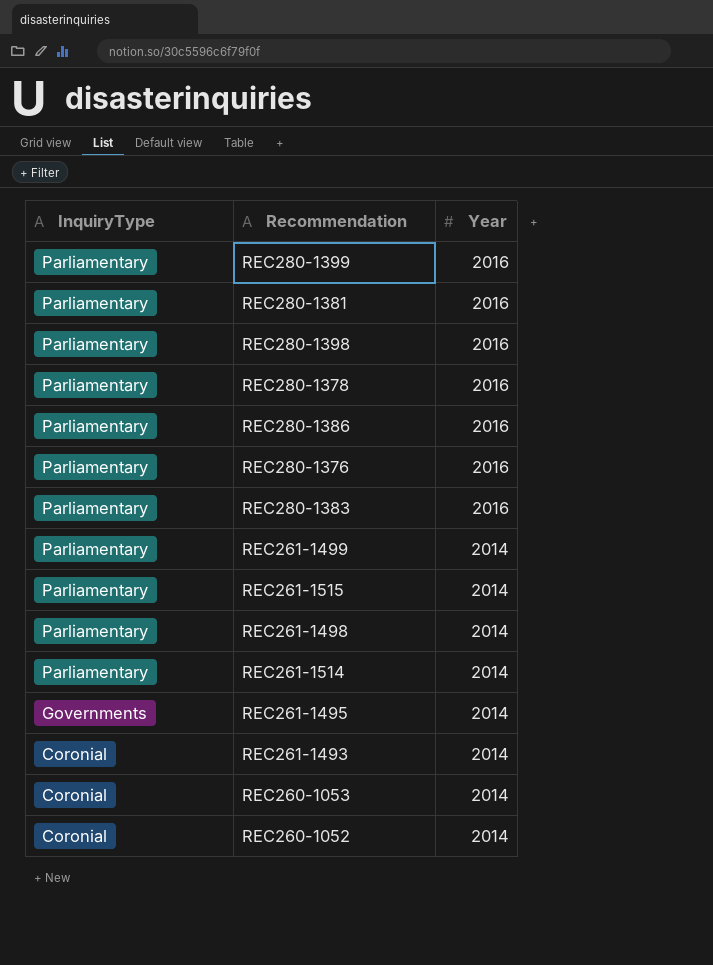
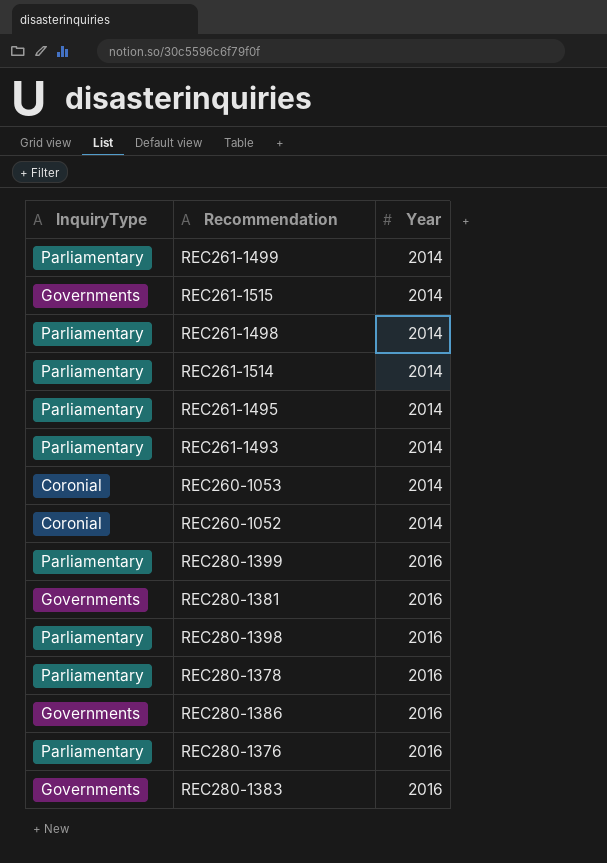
row order: InquiryType descending -> Year ascending
REC261-1515 | InquiryType: Parliamentary -> Governments
REC261-1495 | InquiryType: Governments -> Parliamentary
REC261-1493 | InquiryType: Coronial -> Parliamentary
REC280-1381 | InquiryType: Parliamentary -> Governments
REC280-1386 | InquiryType: Parliamentary -> Governments
REC280-1383 | InquiryType: Parliamentary -> Governments

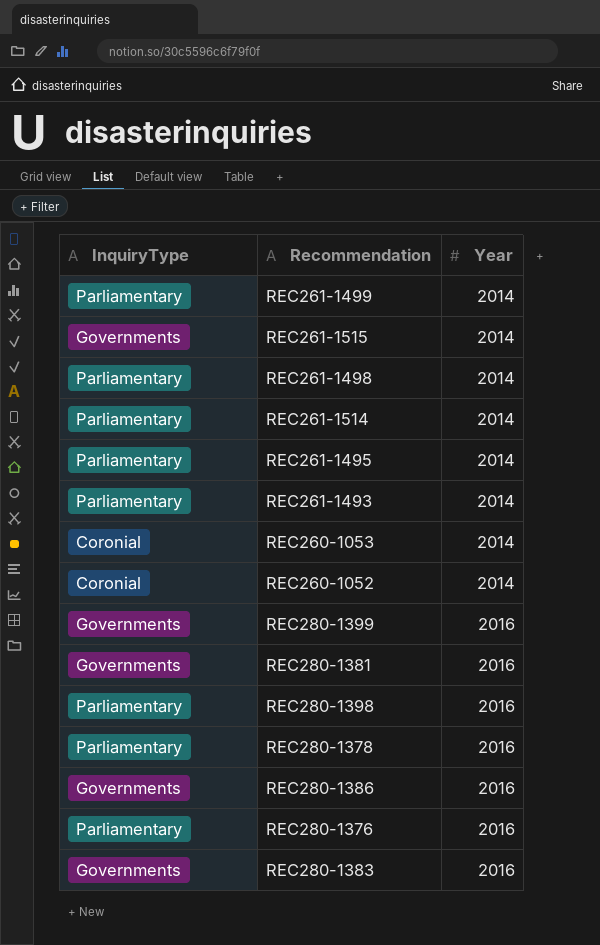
REC280-1399 | InquiryType: Parliamentary -> Governments

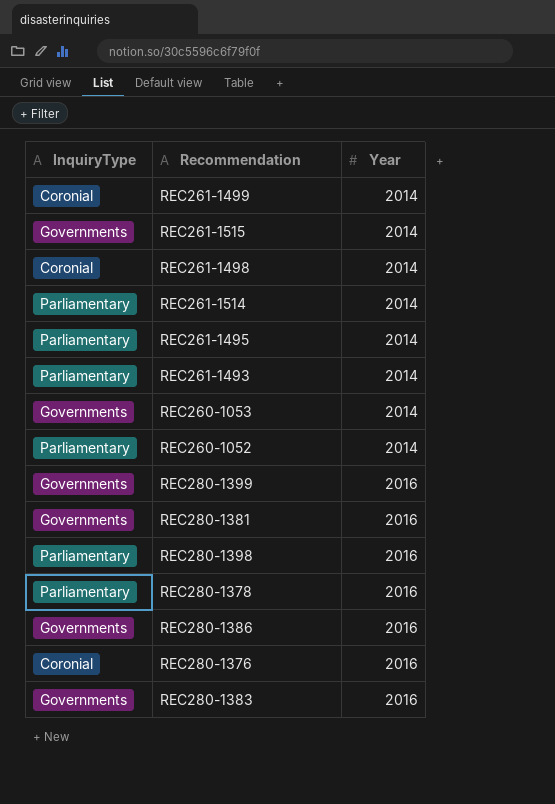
REC261-1499 | InquiryType: Parliamentary -> Coronial
REC261-1498 | InquiryType: Parliamentary -> Coronial
REC260-1053 | InquiryType: Coronial -> Governments
REC260-1052 | InquiryType: Coronial -> Parliamentary
REC280-1376 | InquiryType: Parliamentary -> Coronial

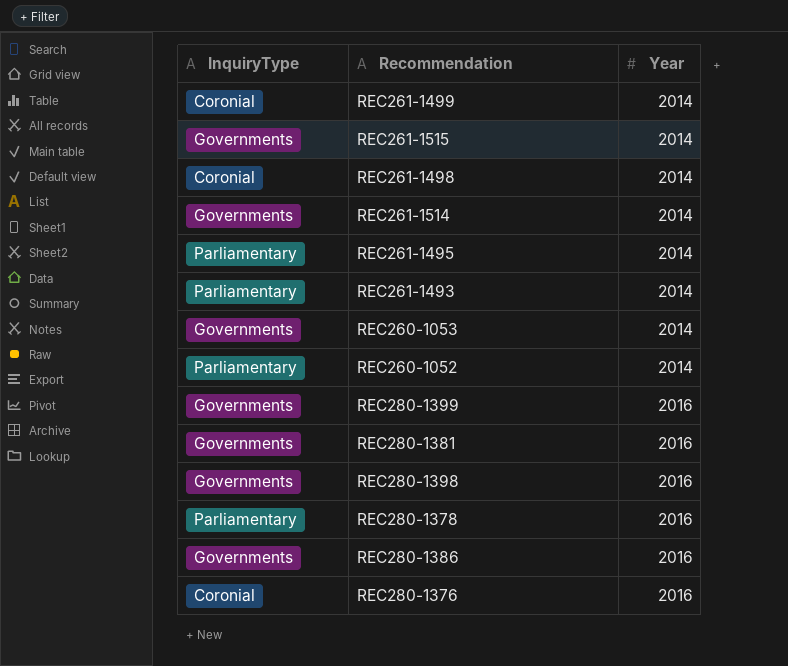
row REC280-1383: Governments | 2016 -> none
REC261-1514 | InquiryType: Parliamentary -> Governments
REC280-1398 | InquiryType: Parliamentary -> Governments

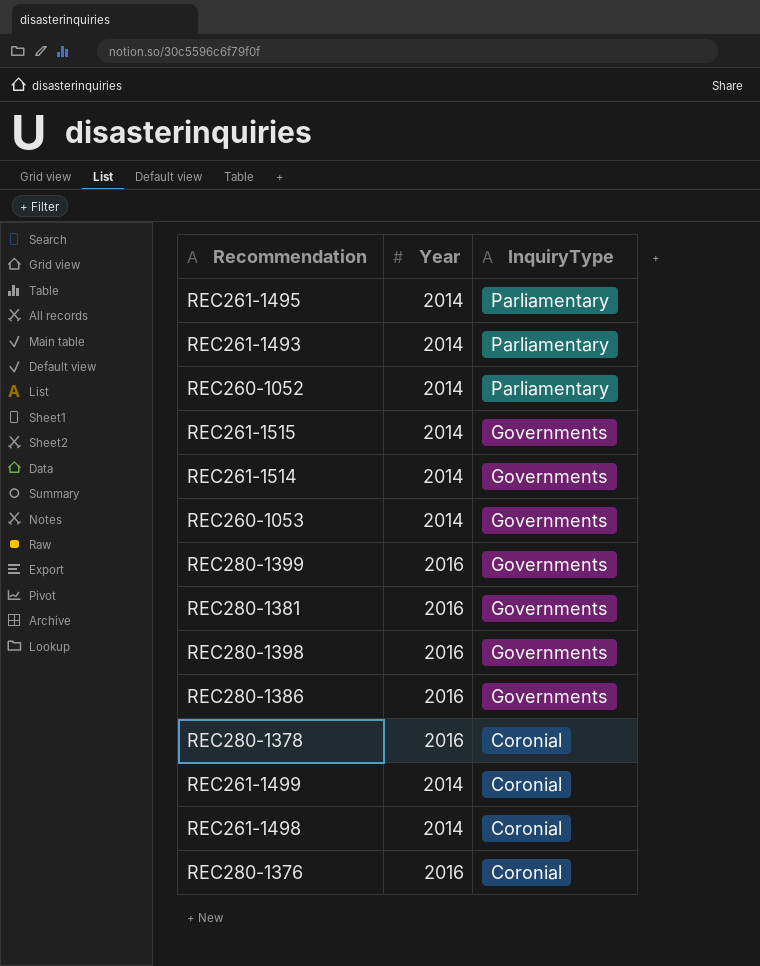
row order: Year ascending -> InquiryType descending
column InquiryType | position: 1 -> 3
REC280-1378 | InquiryType: Parliamentary -> Coronial

